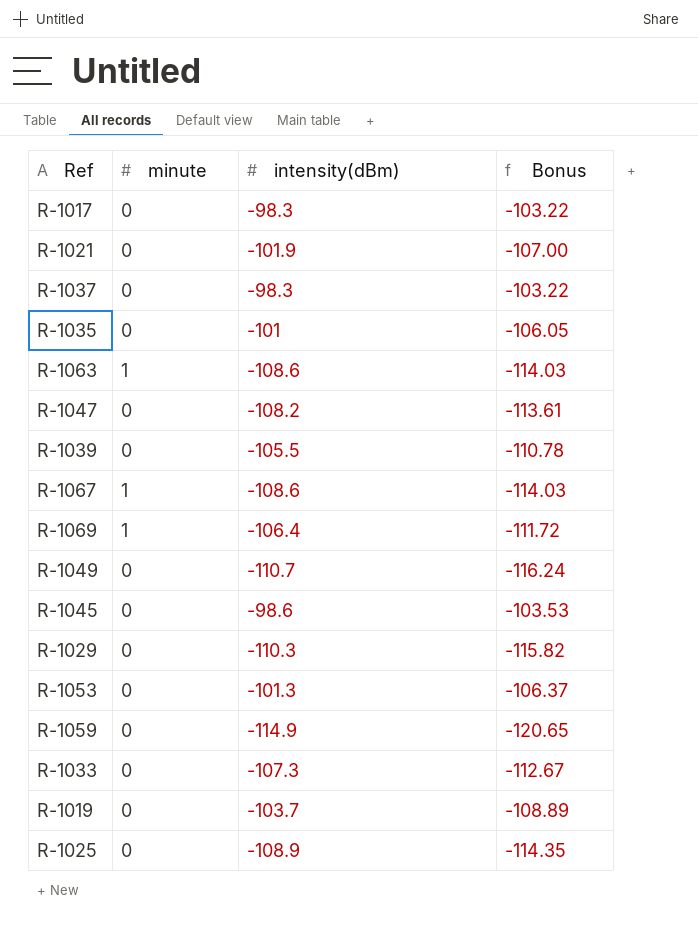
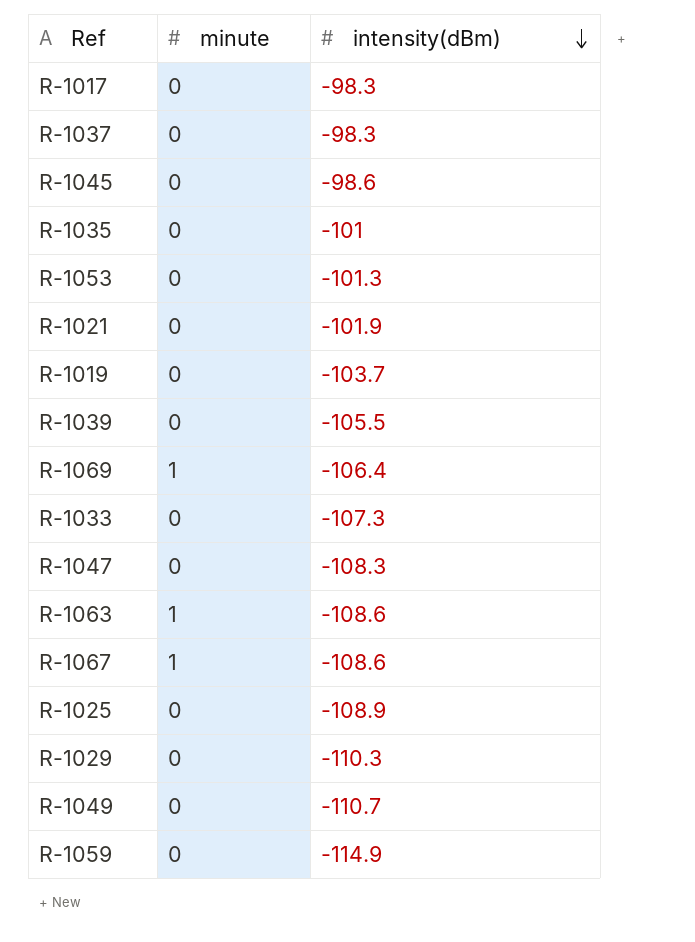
row order: none -> intensity(dBm) descending
column Bonus | formula: [intensity(dBm)] * 1.05 -> none
R-1047 | intensity(dBm): -108.2 -> -108.3

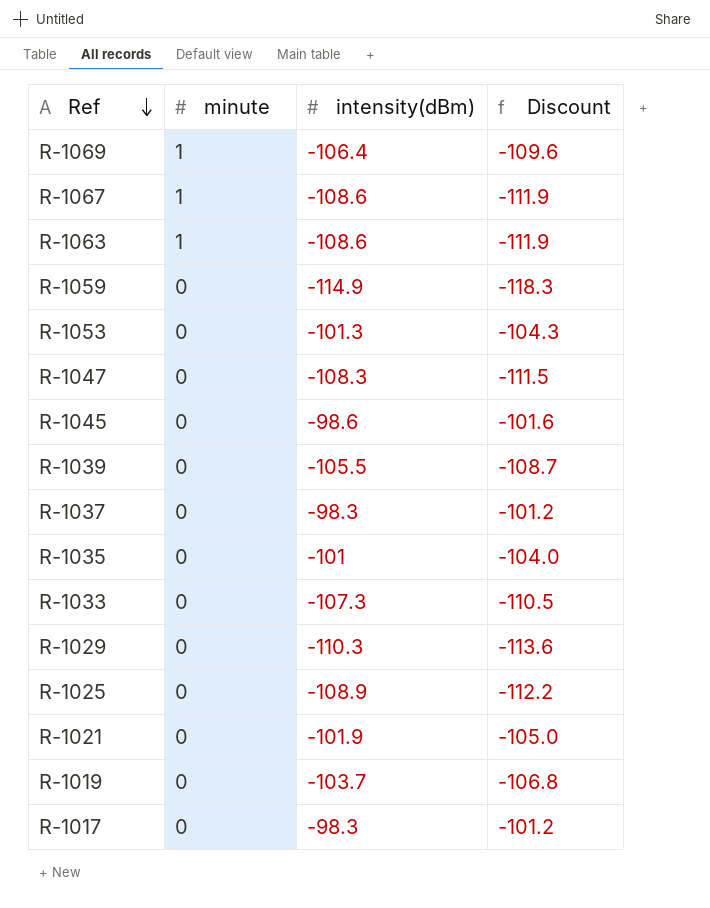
row order: intensity(dBm) descending -> Ref descending
column Discount | formula: none -> [intensity(dBm)] * 1.03
row R-1049: 0 | -110.7 -> none

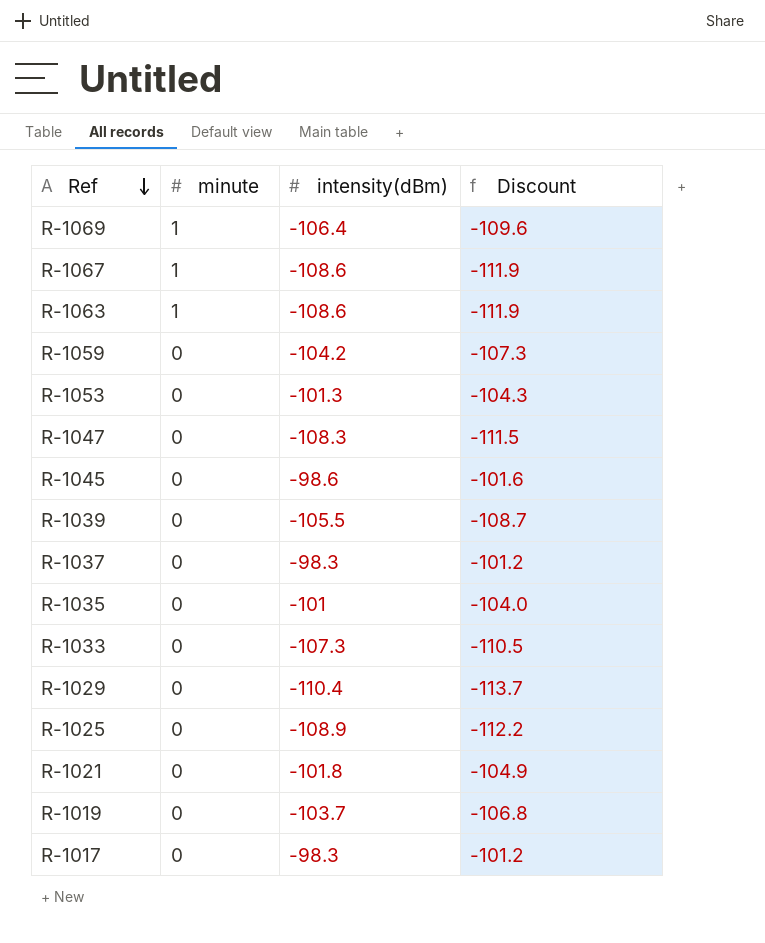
R-1059 | intensity(dBm): -114.9 -> -104.2
R-1059 | Discount: -118.3 -> -107.3
R-1029 | intensity(dBm): -110.3 -> -110.4
R-1029 | Discount: -113.6 -> -113.7
R-1021 | intensity(dBm): -101.9 -> -101.8
R-1021 | Discount: -105.0 -> -104.9

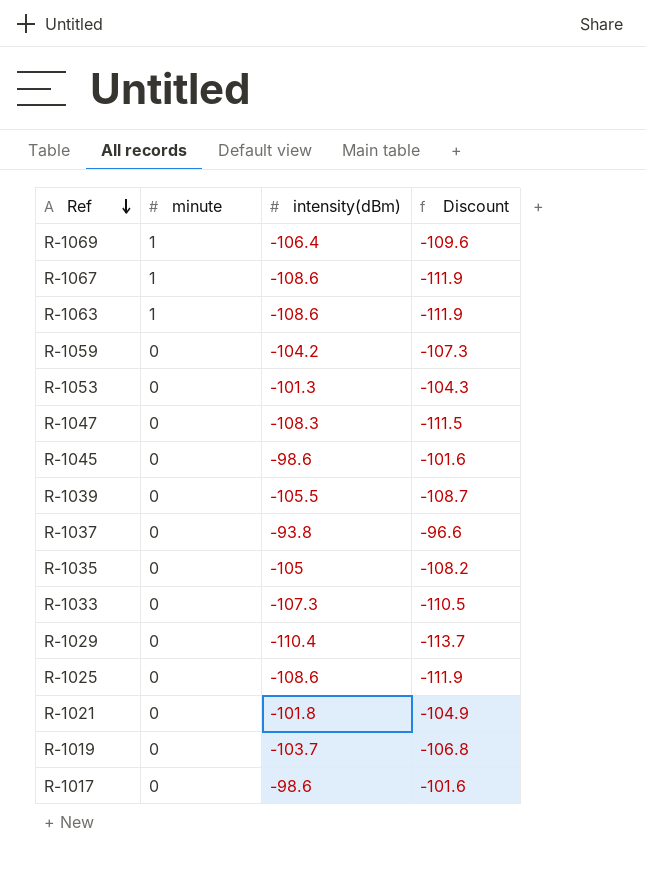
R-1037 | intensity(dBm): -98.3 -> -93.8
R-1037 | Discount: -101.2 -> -96.6
R-1035 | intensity(dBm): -101 -> -105
R-1035 | Discount: -104.0 -> -108.2
R-1025 | intensity(dBm): -108.9 -> -108.6
R-1025 | Discount: -112.2 -> -111.9
R-1017 | intensity(dBm): -98.3 -> -98.6
R-1017 | Discount: -101.2 -> -101.6

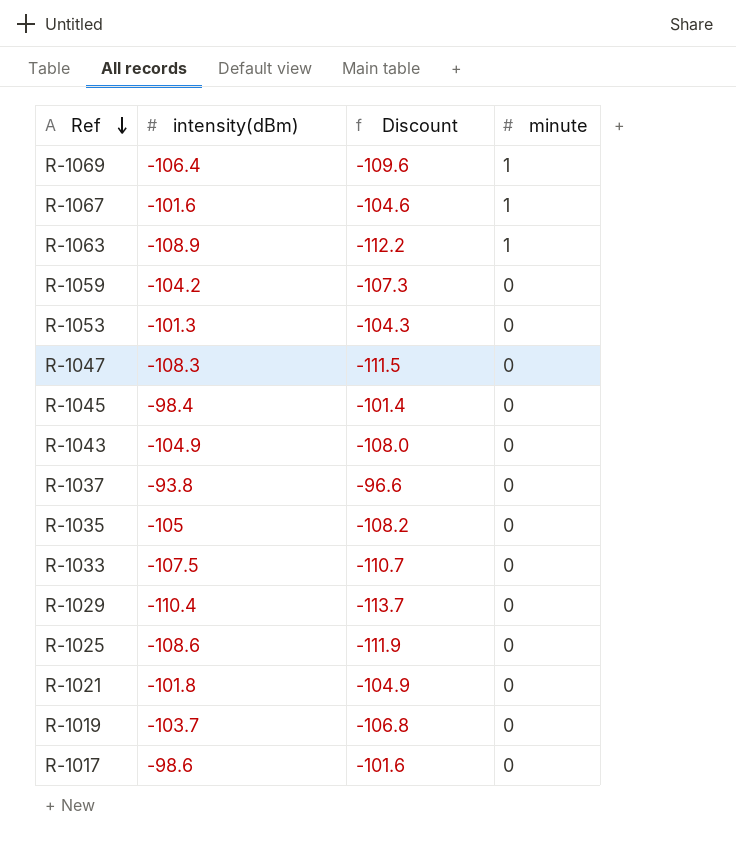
column minute | position: 2 -> 4
row R-1039: 0 | -105.5 | -108.7 -> none
R-1067 | intensity(dBm): -108.6 -> -101.6
R-1067 | Discount: -111.9 -> -104.6
R-1063 | intensity(dBm): -108.6 -> -108.9
R-1063 | Discount: -111.9 -> -112.2
R-1045 | intensity(dBm): -98.6 -> -98.4
R-1045 | Discount: -101.6 -> -101.4
row R-1043: none -> -104.9 | -108.0 | 0
R-1033 | intensity(dBm): -107.3 -> -107.5
R-1033 | Discount: -110.5 -> -110.7

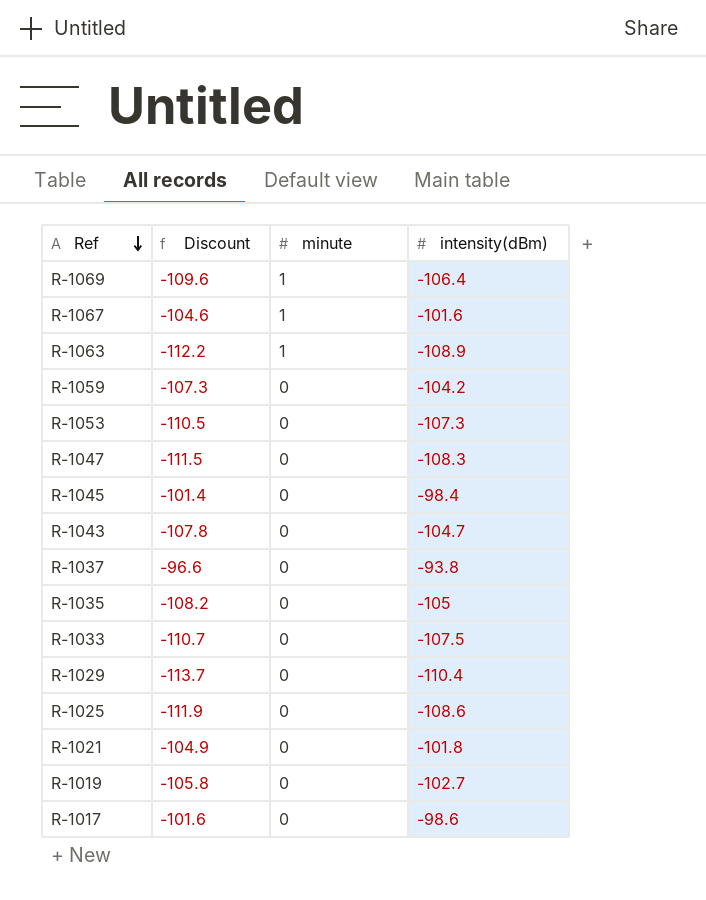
column intensity(dBm) | position: 2 -> 4
R-1053 | Discount: -104.3 -> -110.5
R-1053 | intensity(dBm): -101.3 -> -107.3
R-1043 | Discount: -108.0 -> -107.8
R-1043 | intensity(dBm): -104.9 -> -104.7
R-1019 | Discount: -106.8 -> -105.8
R-1019 | intensity(dBm): -103.7 -> -102.7

